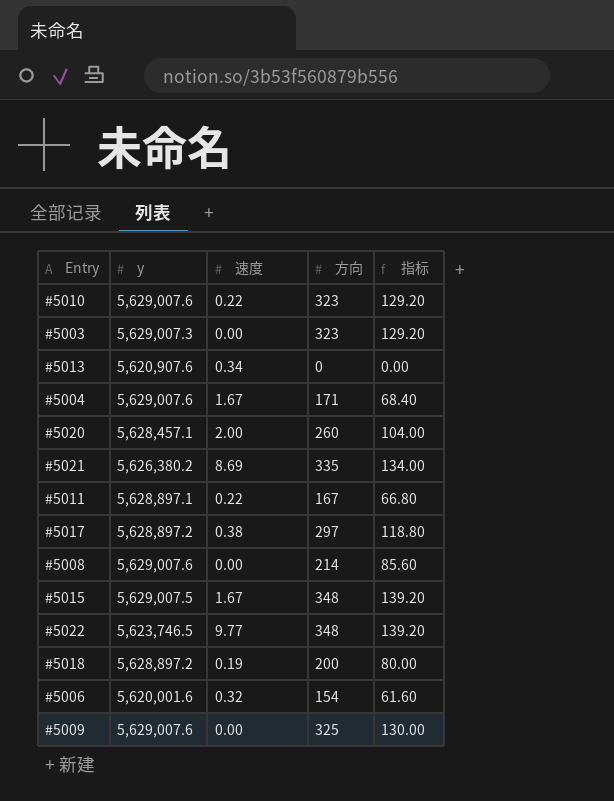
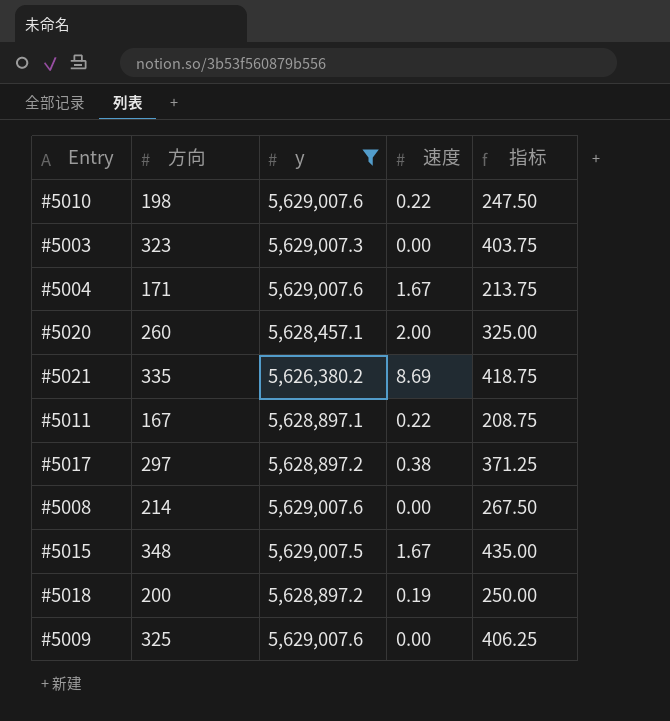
filter: none -> y >= 5,626,380.2
column 方向 | position: 4 -> 2
column 指标 | formula: [方向] * 0.4 -> [方向] * 1.25
#5010 | 方向: 323 -> 198

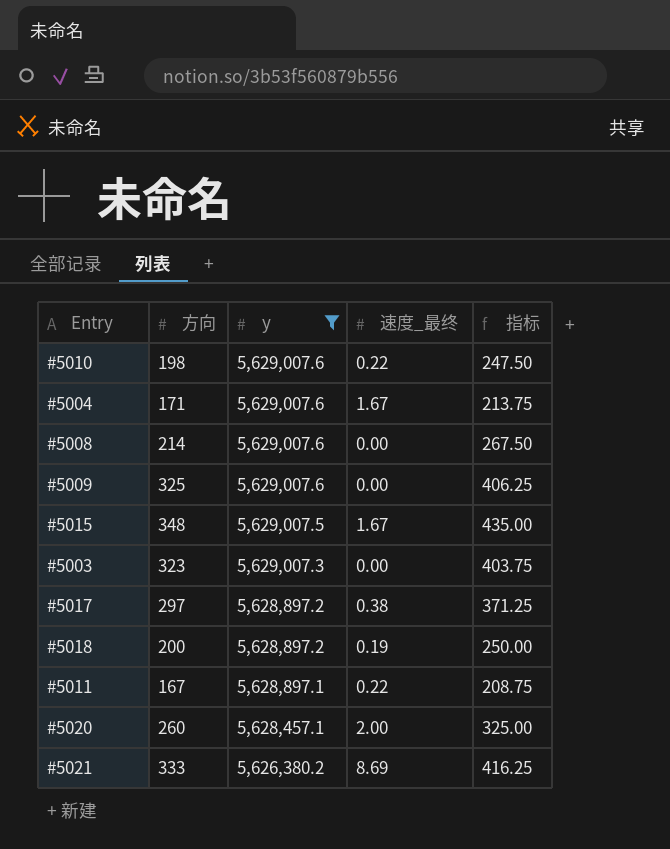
row order: none -> y descending
column name: 速度 -> 速度_最终
#5021 | 方向: 335 -> 333
#5021 | 指标: 418.75 -> 416.25

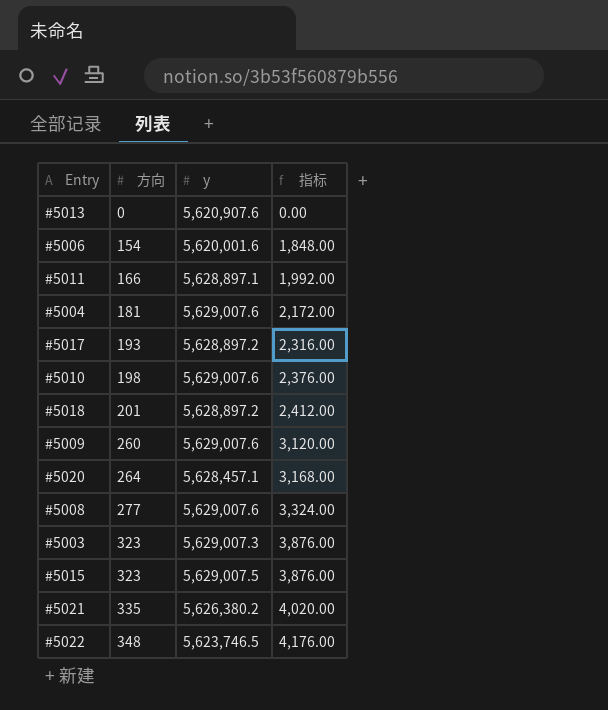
filter: y >= 5,626,380.2 -> none
row order: y descending -> 方向 ascending
column 速度_最终 | position: 4 -> none
column 指标 | formula: [方向] * 1.25 -> [方向] * 12
#5011 | 方向: 167 -> 166
#5004 | 方向: 171 -> 181
#5017 | 方向: 297 -> 193
#5018 | 方向: 200 -> 201
#5009 | 方向: 325 -> 260
#5020 | 方向: 260 -> 264
#5008 | 方向: 214 -> 277
#5015 | 方向: 348 -> 323
#5021 | 方向: 333 -> 335

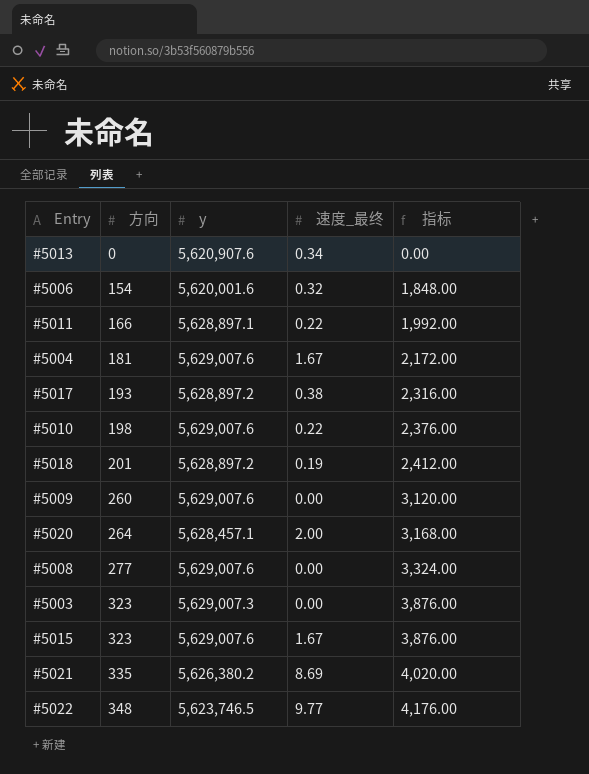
column 速度_最终 | position: none -> 4
#5015 | y: 5,629,007.5 -> 5,629,007.6

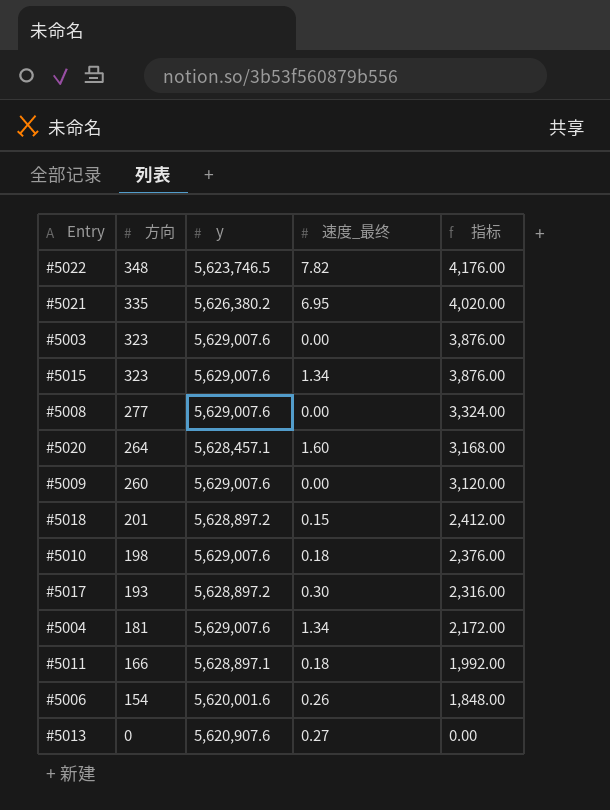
row order: 方向 ascending -> 方向 descending
#5022 | 速度_最终: 9.77 -> 7.82
#5021 | 速度_最终: 8.69 -> 6.95
#5003 | y: 5,629,007.3 -> 5,629,007.6
#5015 | 速度_最终: 1.67 -> 1.34
#5020 | 速度_最终: 2.00 -> 1.60
#5018 | 速度_最终: 0.19 -> 0.15
#5010 | 速度_最终: 0.22 -> 0.18
#5017 | 速度_最终: 0.38 -> 0.30
#5004 | 速度_最终: 1.67 -> 1.34
#5011 | 速度_最终: 0.22 -> 0.18
#5006 | 速度_最终: 0.32 -> 0.26
#5013 | 速度_最终: 0.34 -> 0.27

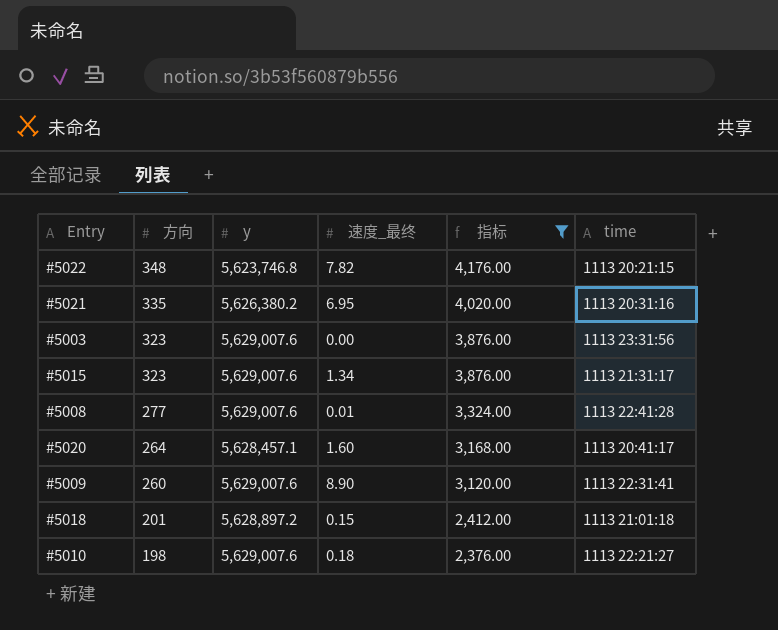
filter: none -> 指标 >= 2,376.00
column time | position: none -> 6
#5022 | y: 5,623,746.5 -> 5,623,746.8
#5008 | 速度_最终: 0.00 -> 0.01
#5009 | 速度_最终: 0.00 -> 8.90

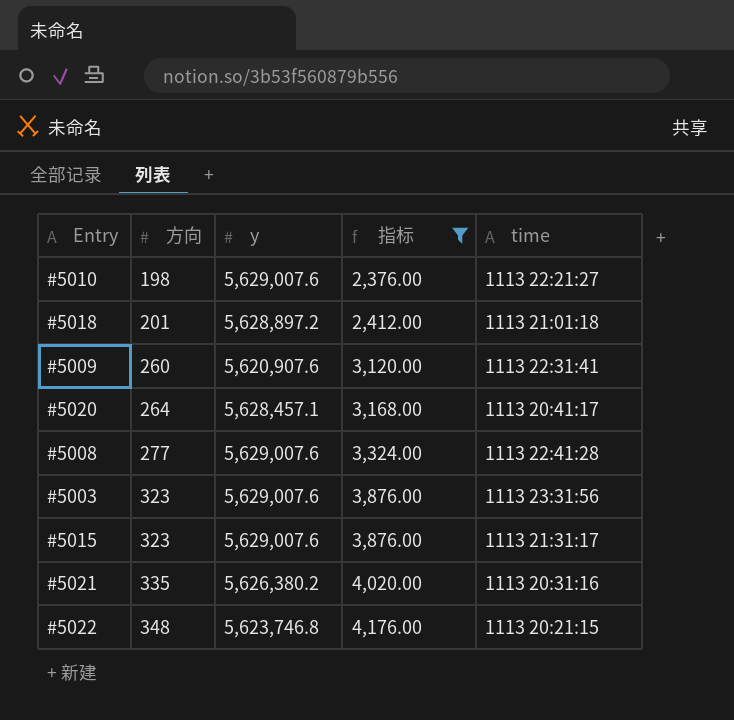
row order: 方向 descending -> 方向 ascending
column 速度_最终 | position: 4 -> none
#5009 | y: 5,629,007.6 -> 5,620,907.6

